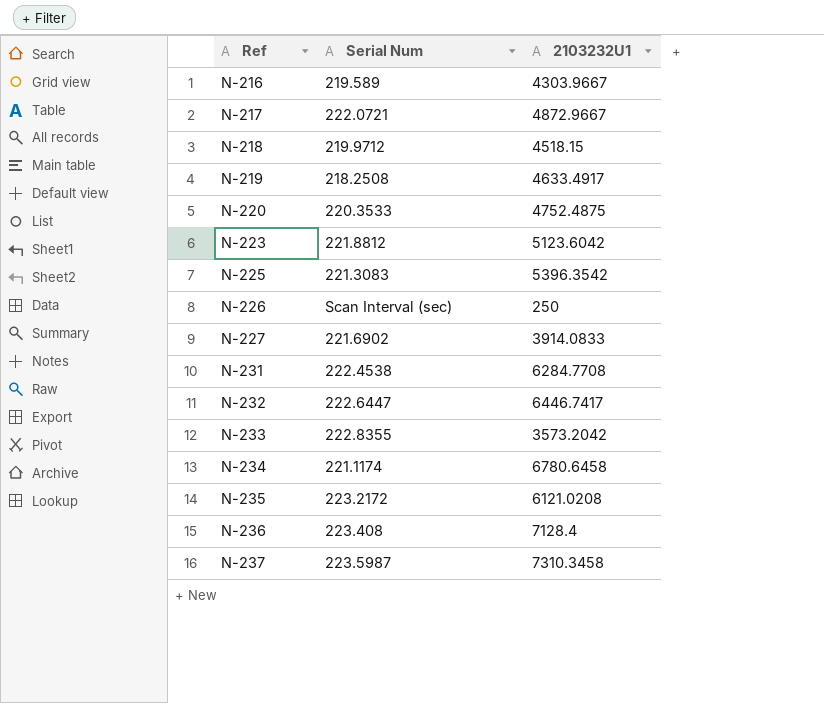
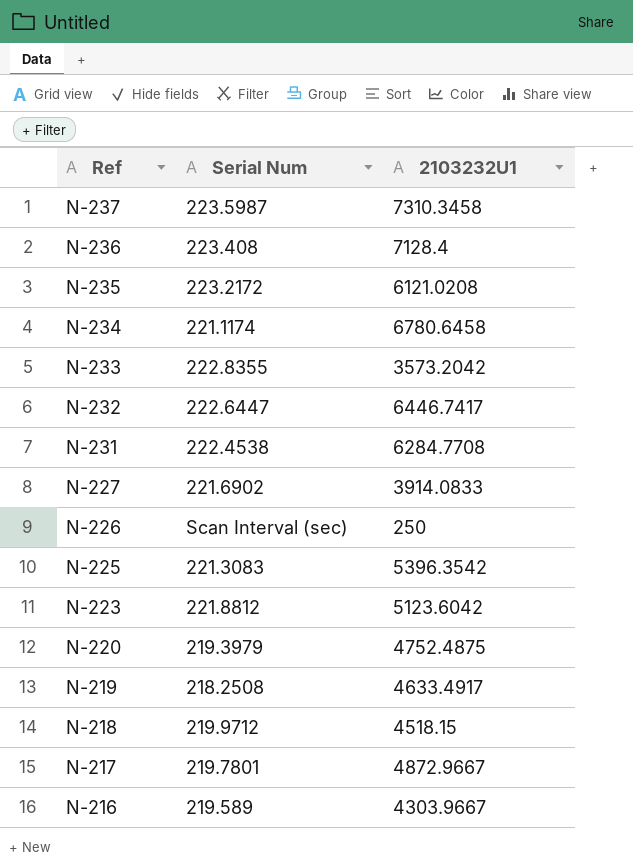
row order: Ref ascending -> Ref descending
N-220 | Serial Num: 220.3533 -> 219.3979
N-217 | Serial Num: 222.0721 -> 219.7801

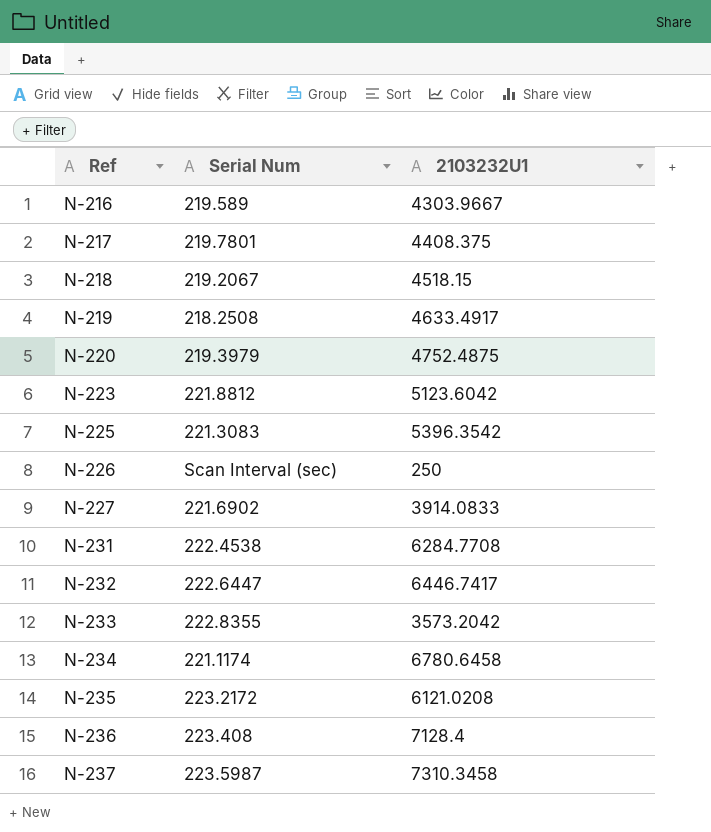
row order: Ref descending -> Ref ascending
N-217 | 2103232U1: 4872.9667 -> 4408.375
N-218 | Serial Num: 219.9712 -> 219.2067

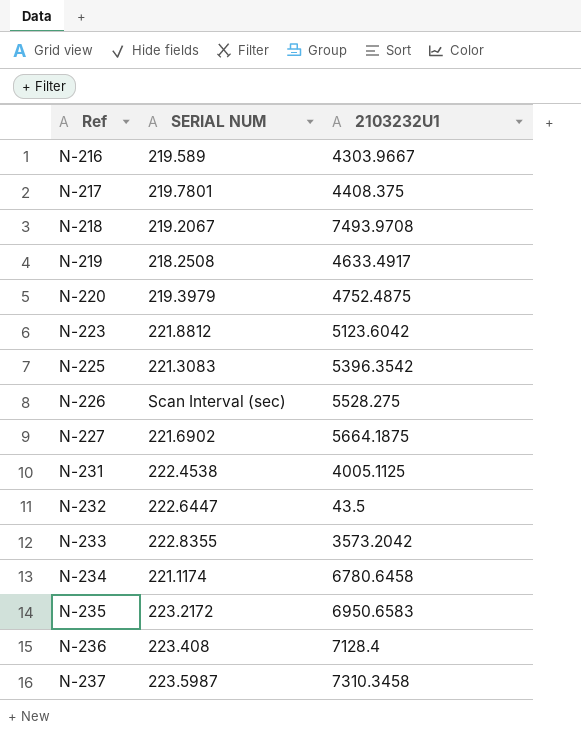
column name: Serial Num -> SERIAL NUM
N-218 | 2103232U1: 4518.15 -> 7493.9708
N-226 | 2103232U1: 250 -> 5528.275
N-227 | 2103232U1: 3914.0833 -> 5664.1875
N-231 | 2103232U1: 6284.7708 -> 4005.1125
N-232 | 2103232U1: 6446.7417 -> 43.5
N-235 | 2103232U1: 6121.0208 -> 6950.6583

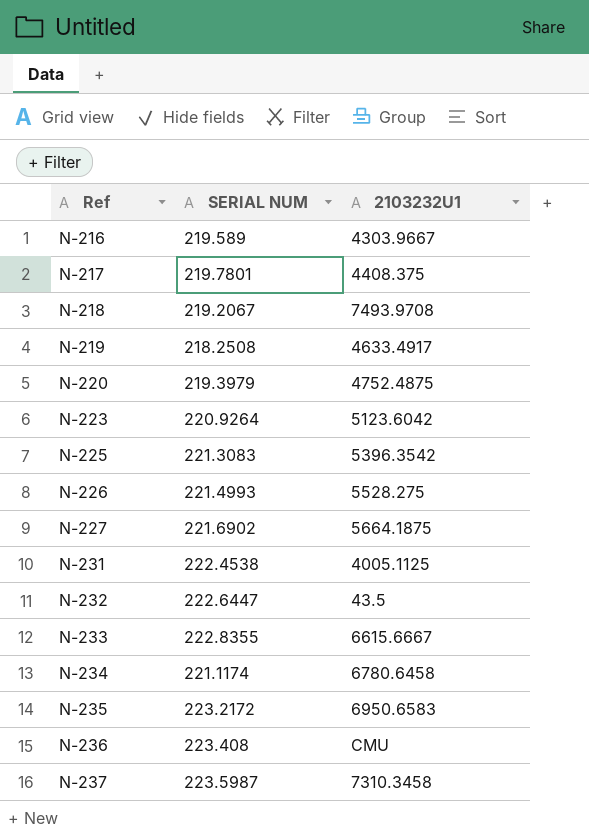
N-223 | SERIAL NUM: 221.8812 -> 220.9264
N-226 | SERIAL NUM: Scan Interval (sec) -> 221.4993
N-233 | 2103232U1: 3573.2042 -> 6615.6667
N-236 | 2103232U1: 7128.4 -> CMU

